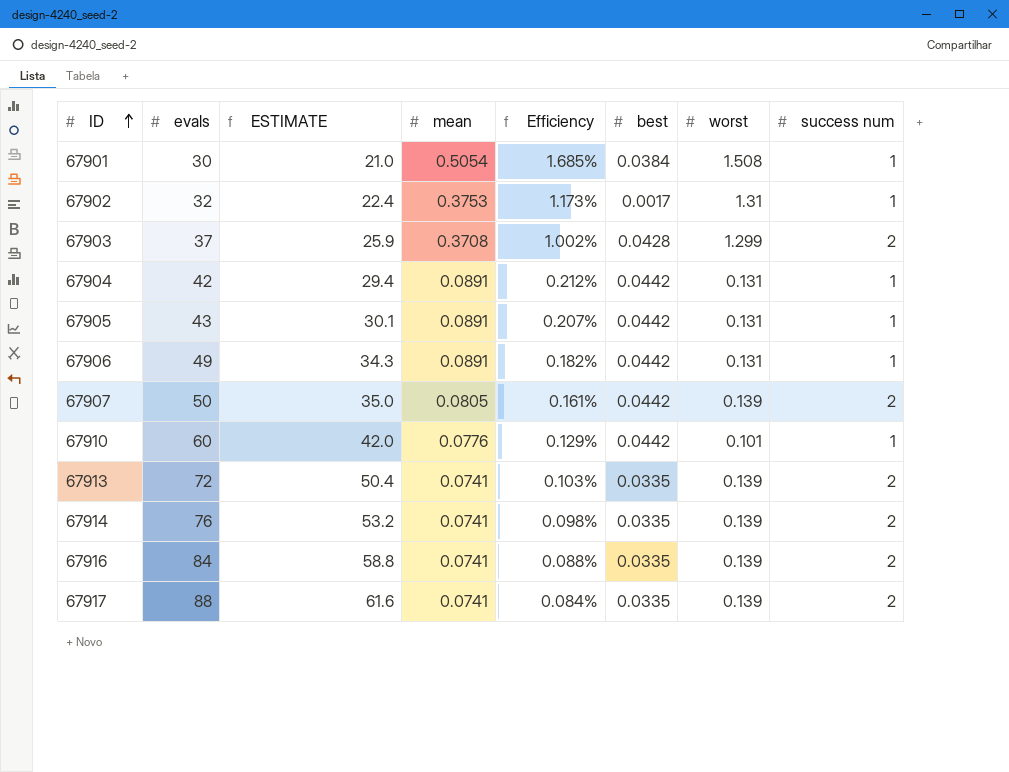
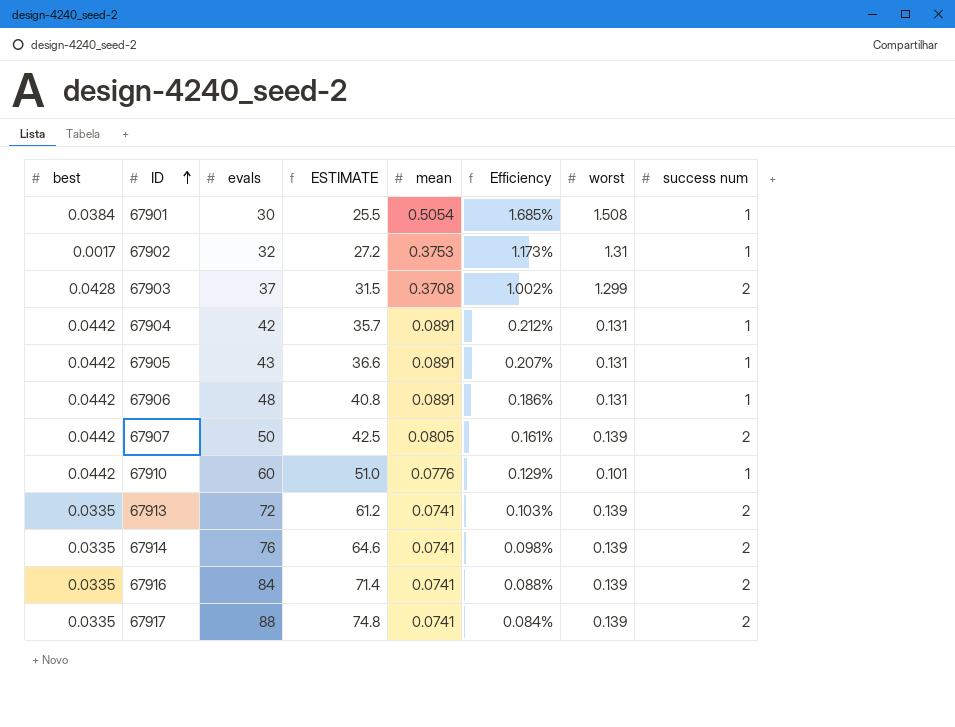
column best | position: 6 -> 1
column ESTIMATE | formula: [evals] * 0.7 -> [evals] * 0.85
67906 | evals: 49 -> 48
67906 | Efficiency: 0.182% -> 0.186%

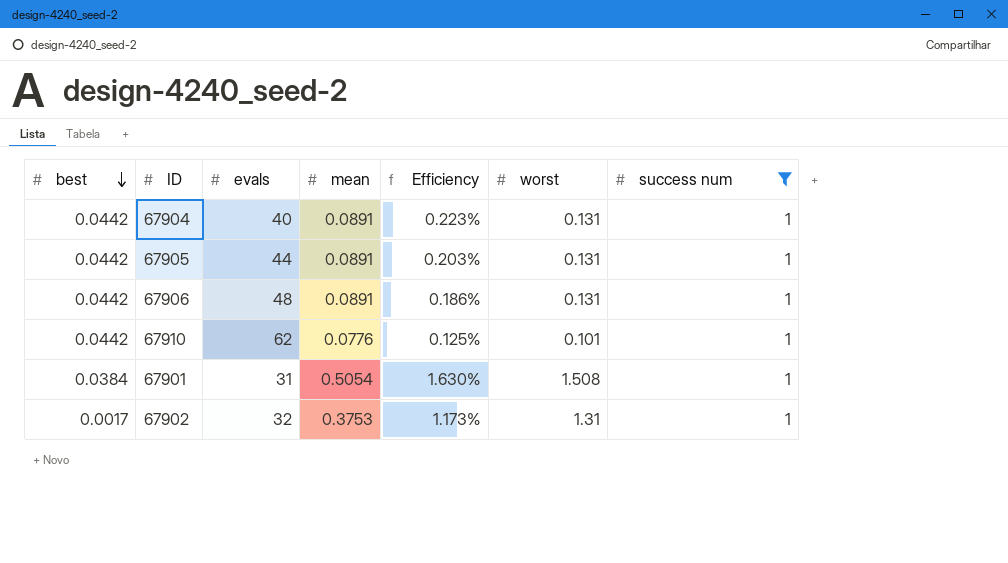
filter: none -> success num = 1
row order: ID ascending -> best descending
column ESTIMATE | formula: [evals] * 0.85 -> none
67904 | evals: 42 -> 40
67904 | Efficiency: 0.212% -> 0.223%
67905 | evals: 43 -> 44
67905 | Efficiency: 0.207% -> 0.203%
67910 | evals: 60 -> 62
67910 | Efficiency: 0.129% -> 0.125%
67901 | evals: 30 -> 31
67901 | Efficiency: 1.685% -> 1.630%

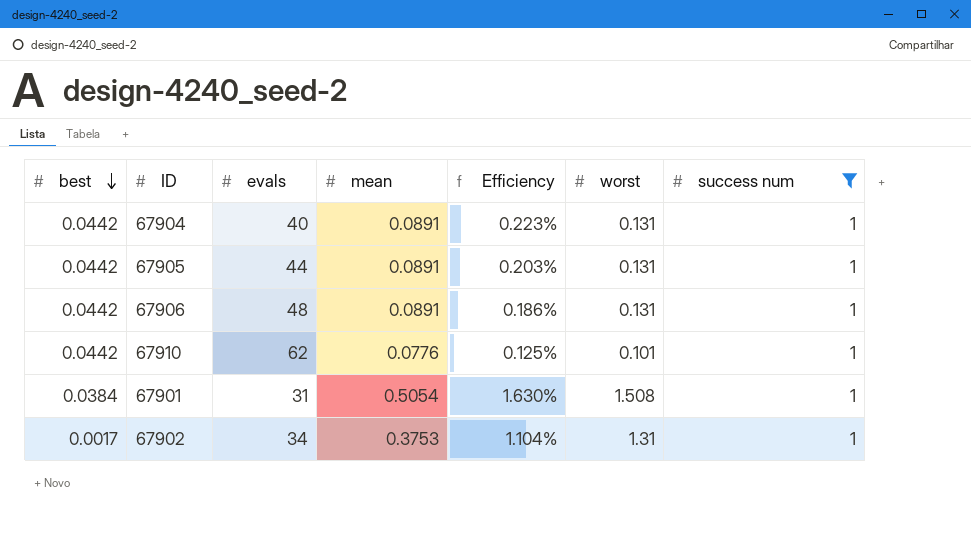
67902 | evals: 32 -> 34
67902 | Efficiency: 1.173% -> 1.104%

